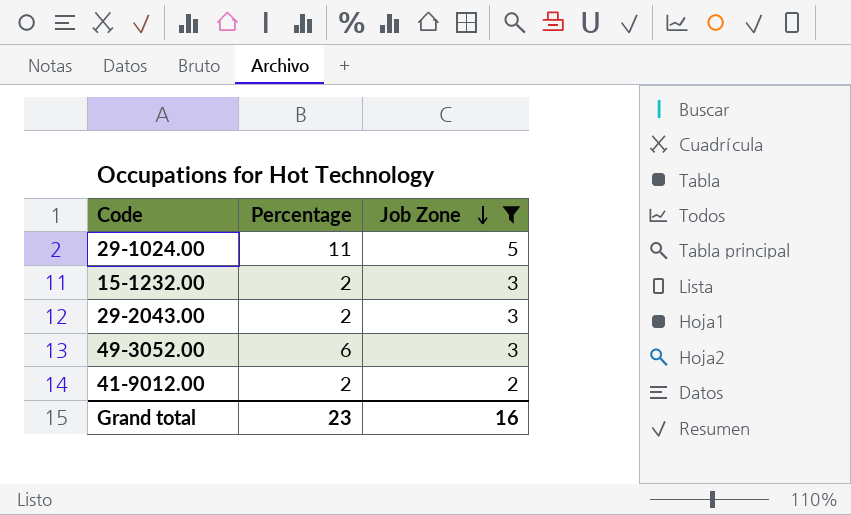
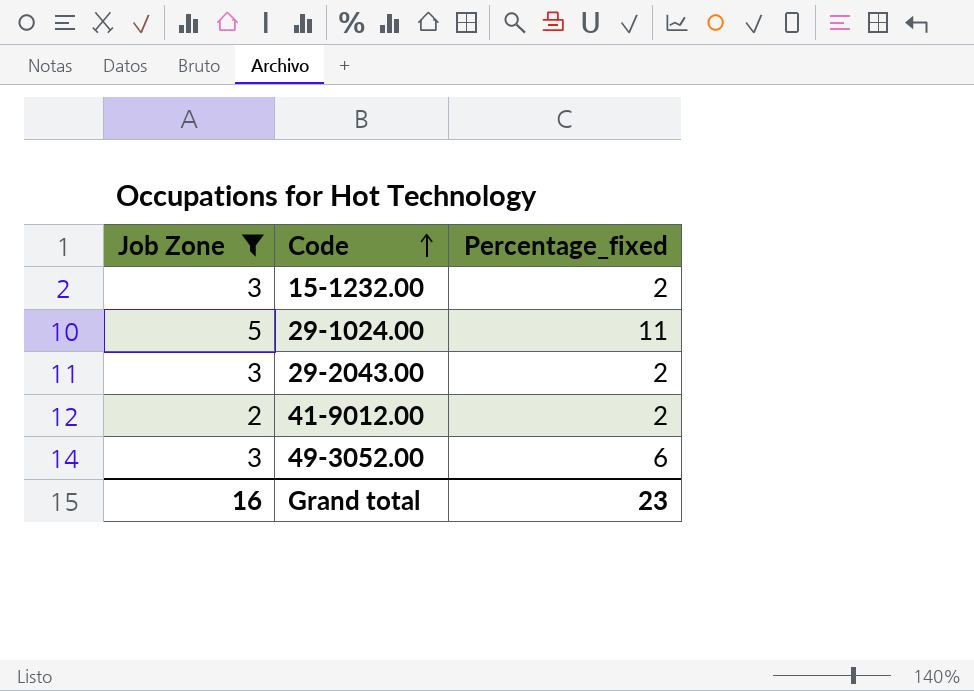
row order: Job Zone descending -> Code ascending
column Job Zone | position: 3 -> 1
column name: Percentage -> Percentage_fixed

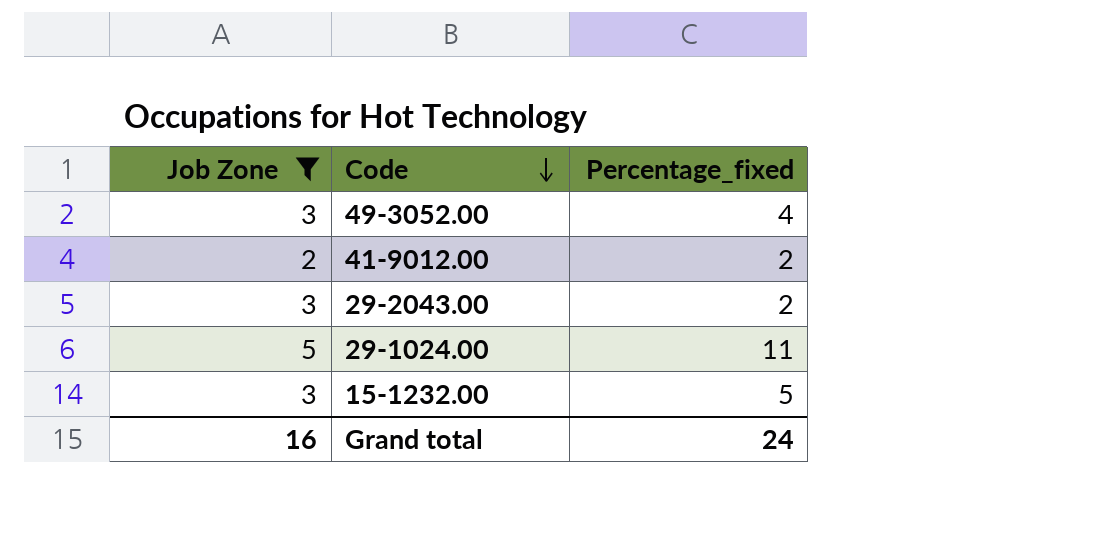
row order: Code ascending -> Code descending
49-3052.00 | Percentage_fixed: 6 -> 4
15-1232.00 | Percentage_fixed: 2 -> 5
Grand total | Percentage_fixed: 23 -> 24

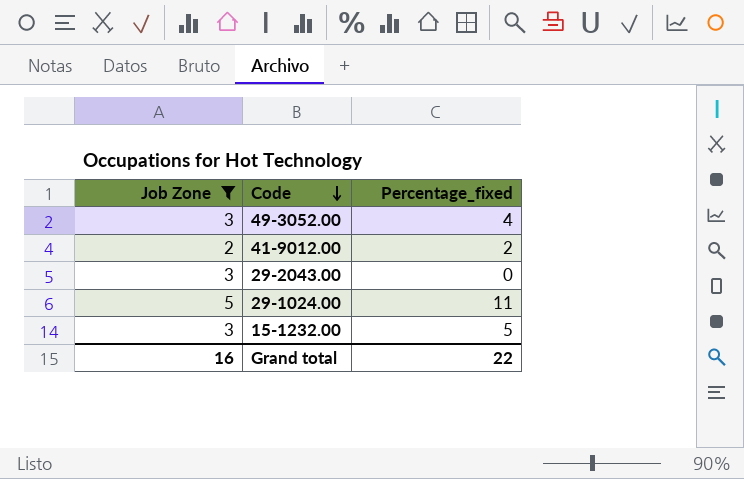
29-2043.00 | Percentage_fixed: 2 -> 0
Grand total | Percentage_fixed: 24 -> 22

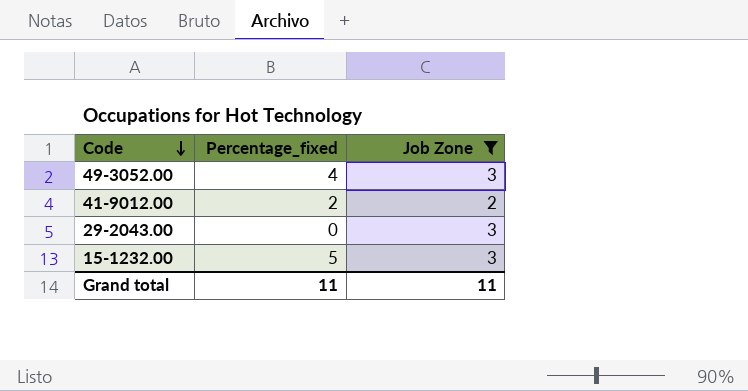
column Job Zone | position: 1 -> 3
row 29-1024.00: 5 | 11 -> none
Grand total | Percentage_fixed: 22 -> 11
Grand total | Job Zone: 16 -> 11

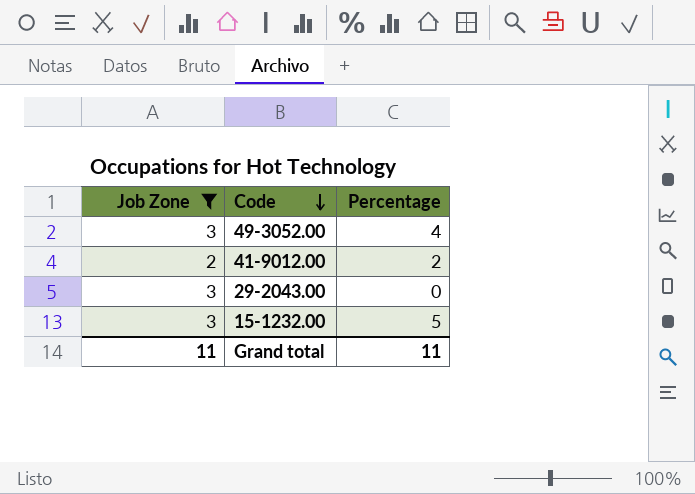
column Job Zone | position: 3 -> 1
column name: Percentage_fixed -> Percentage

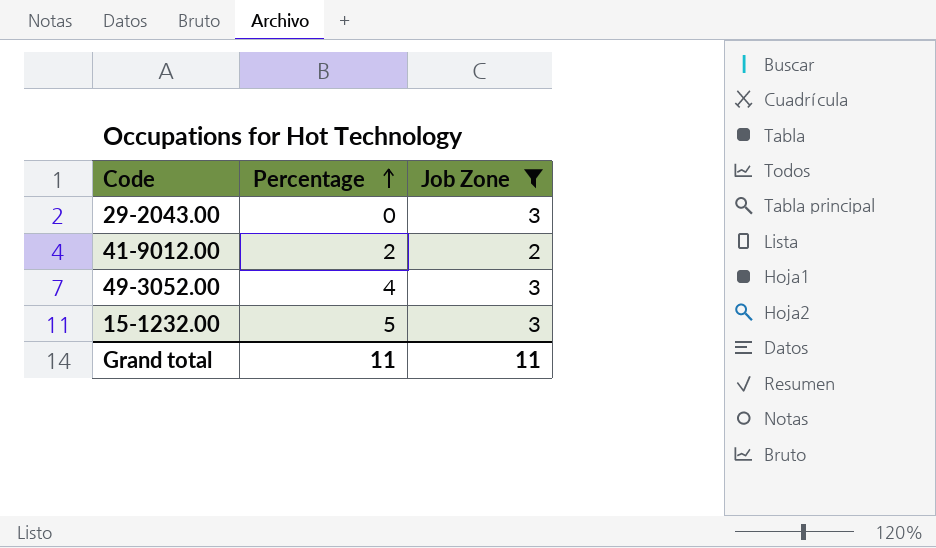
row order: Code descending -> Percentage ascending
column Job Zone | position: 1 -> 3

